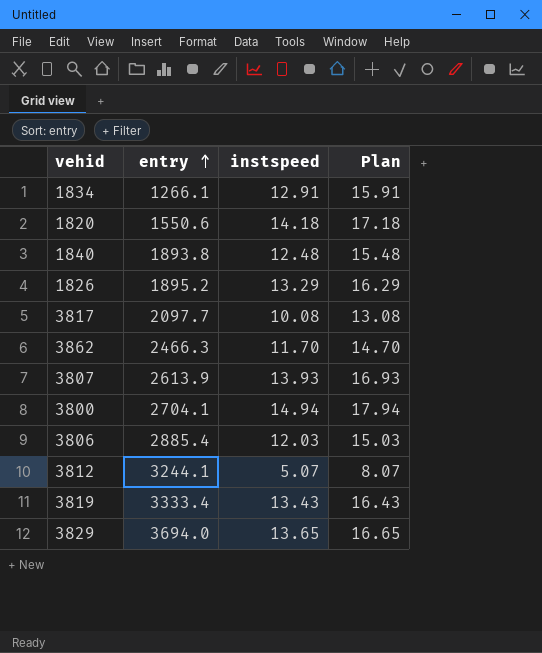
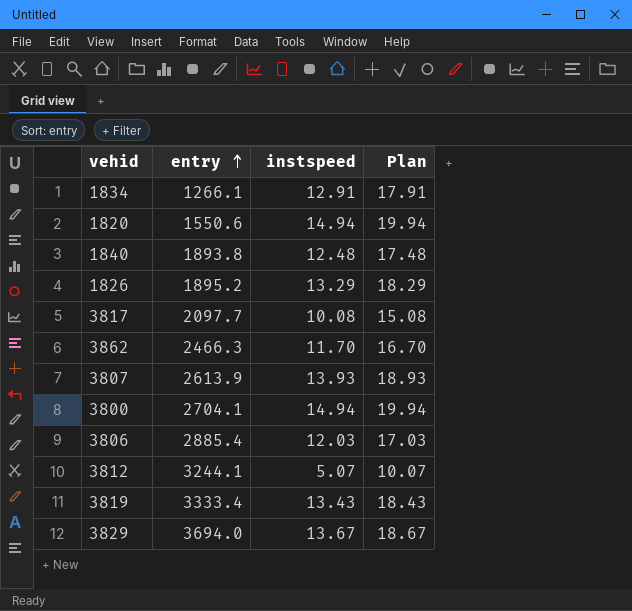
column Plan | formula: [instspeed] + 3 -> [instspeed] + 5
1820 | instspeed: 14.18 -> 14.94
3829 | instspeed: 13.65 -> 13.67

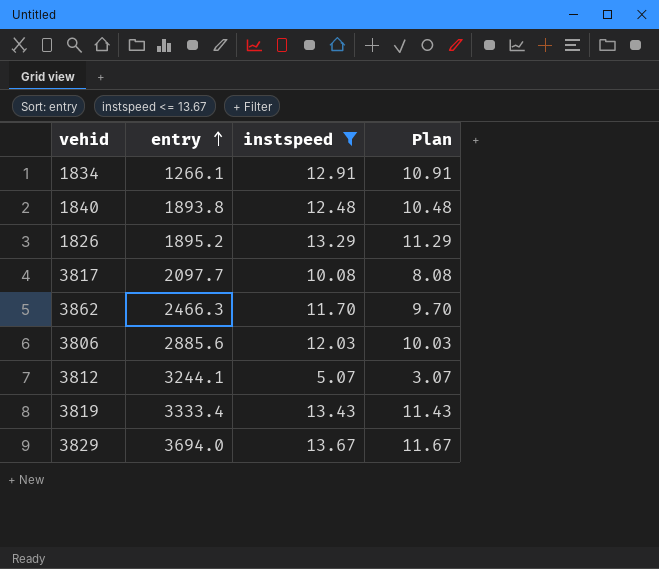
filter: none -> instspeed <= 13.67
column Plan | formula: [instspeed] + 5 -> [instspeed] - 2
3806 | entry: 2885.4 -> 2885.6

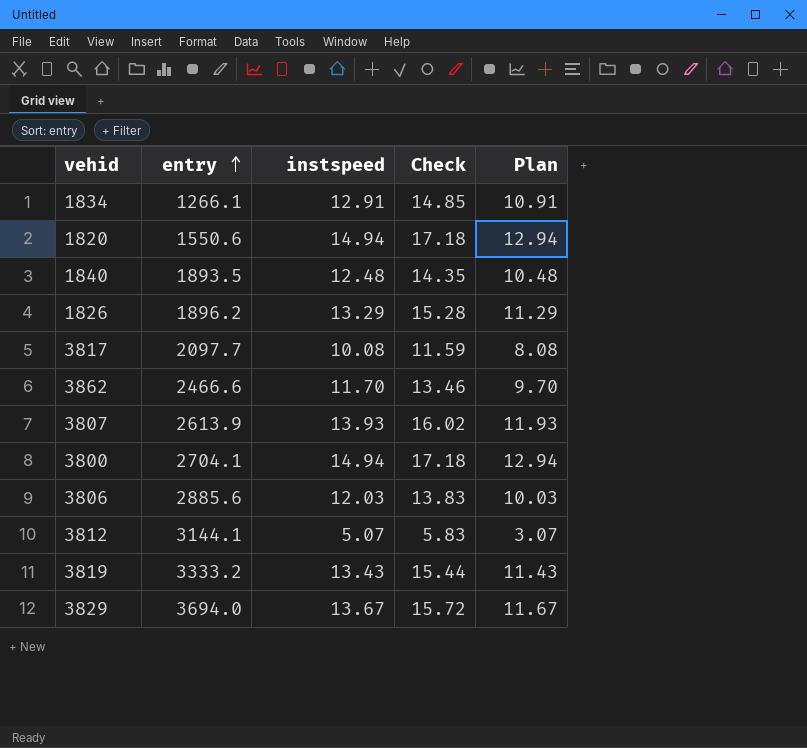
filter: instspeed <= 13.67 -> none
column Check | formula: none -> [instspeed] * 1.15
1840 | entry: 1893.8 -> 1893.5
1826 | entry: 1895.2 -> 1896.2
3862 | entry: 2466.3 -> 2466.6
3812 | entry: 3244.1 -> 3144.1
3819 | entry: 3333.4 -> 3333.2

